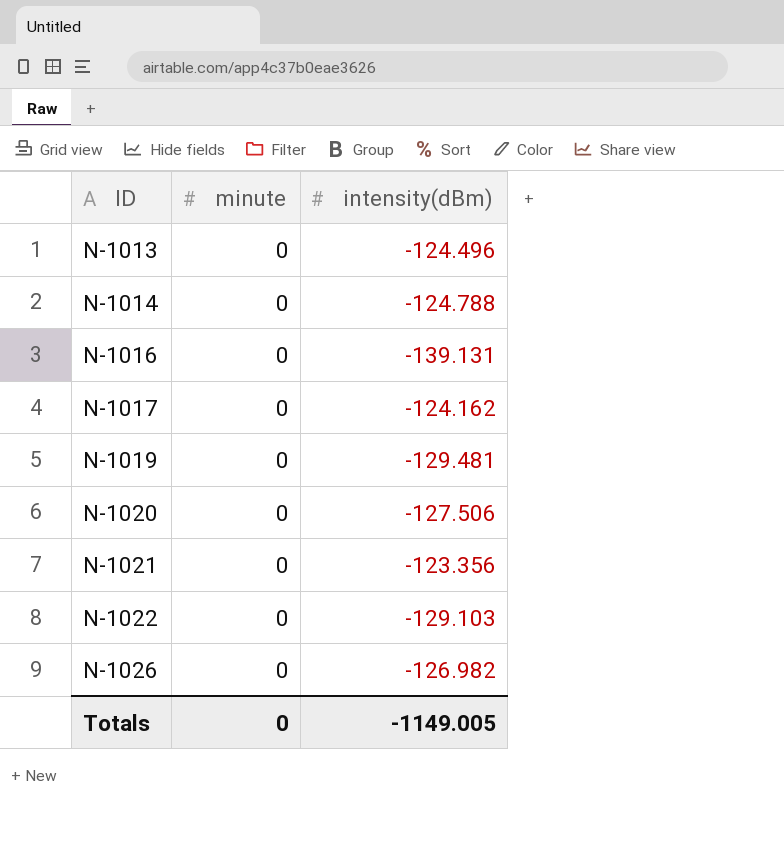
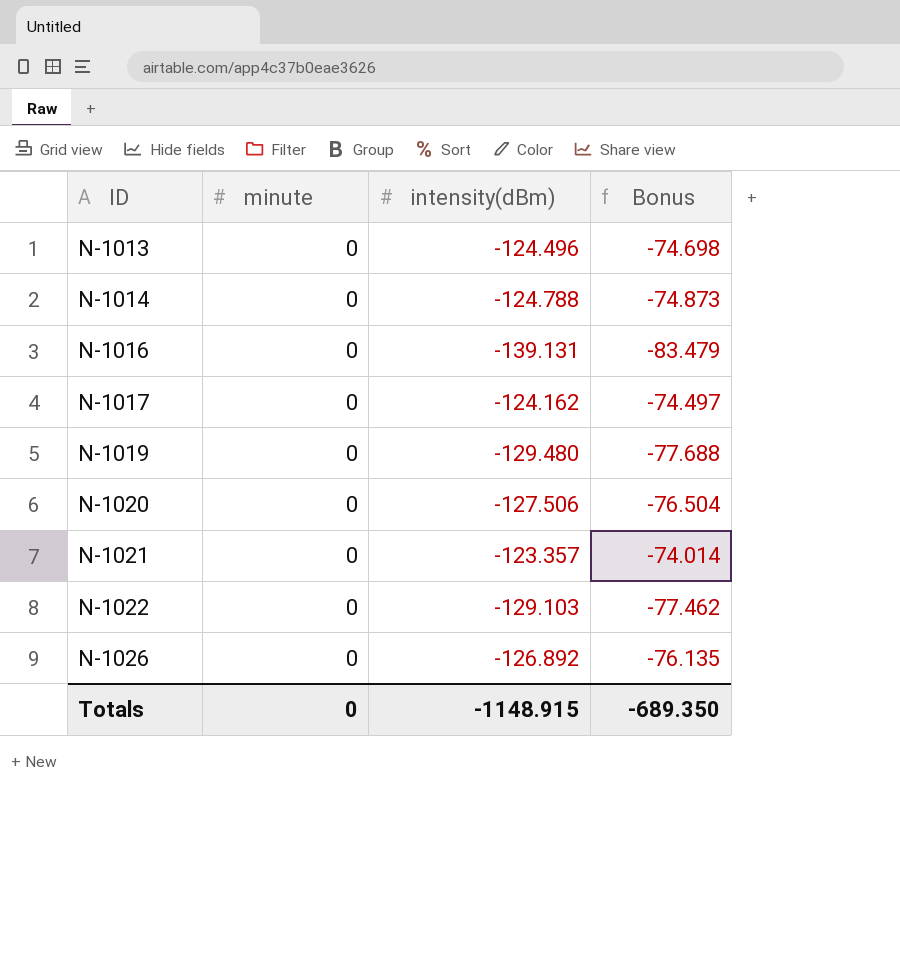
column Bonus | formula: none -> [intensity(dBm)] * 0.6
N-1019 | intensity(dBm): -129.481 -> -129.480
N-1021 | intensity(dBm): -123.356 -> -123.357
N-1026 | intensity(dBm): -126.982 -> -126.892
Totals | intensity(dBm): -1149.005 -> -1148.915

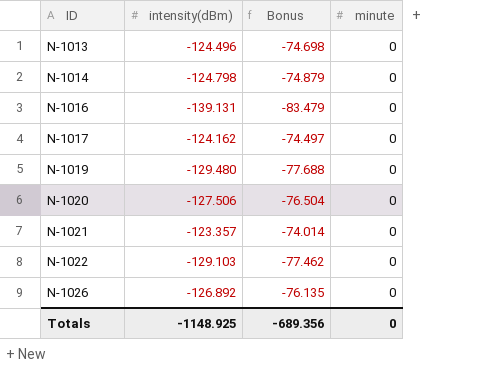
column minute | position: 2 -> 4
N-1014 | intensity(dBm): -124.788 -> -124.798
N-1014 | Bonus: -74.873 -> -74.879
Totals | intensity(dBm): -1148.915 -> -1148.925
Totals | Bonus: -689.350 -> -689.356

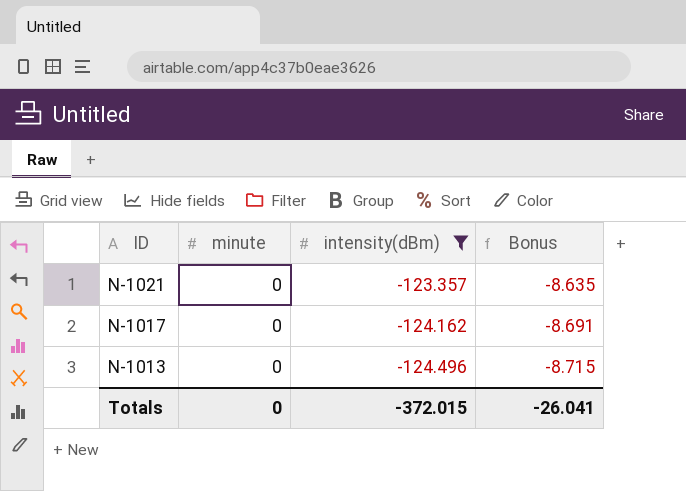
filter: none -> intensity(dBm) >= -124.496
row order: ID ascending -> ID descending
column minute | position: 4 -> 2
column Bonus | formula: [intensity(dBm)] * 0.6 -> [intensity(dBm)] * 0.07
Totals | intensity(dBm): -1148.925 -> -372.015
Totals | Bonus: -689.356 -> -26.041

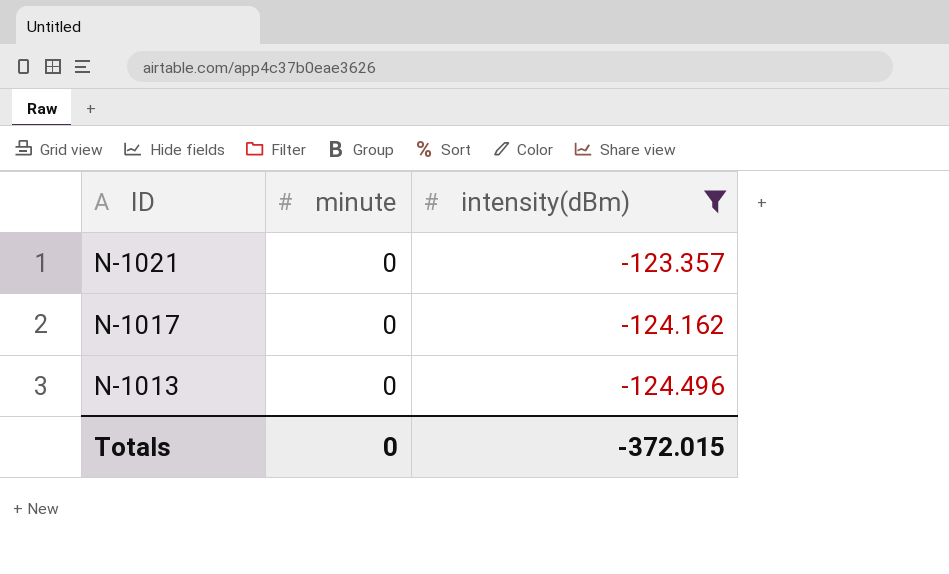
column Bonus | formula: [intensity(dBm)] * 0.07 -> none

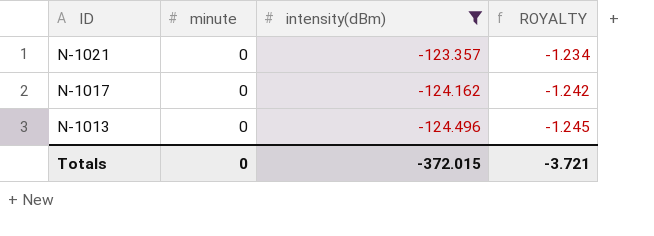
column ROYALTY | formula: none -> [intensity(dBm)] * 0.01

